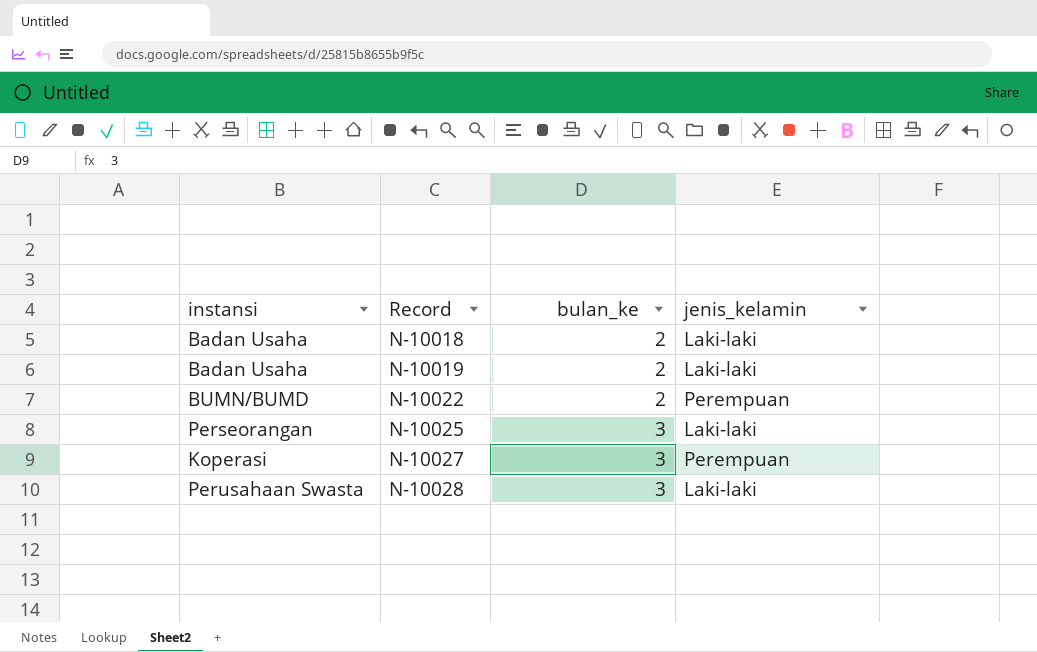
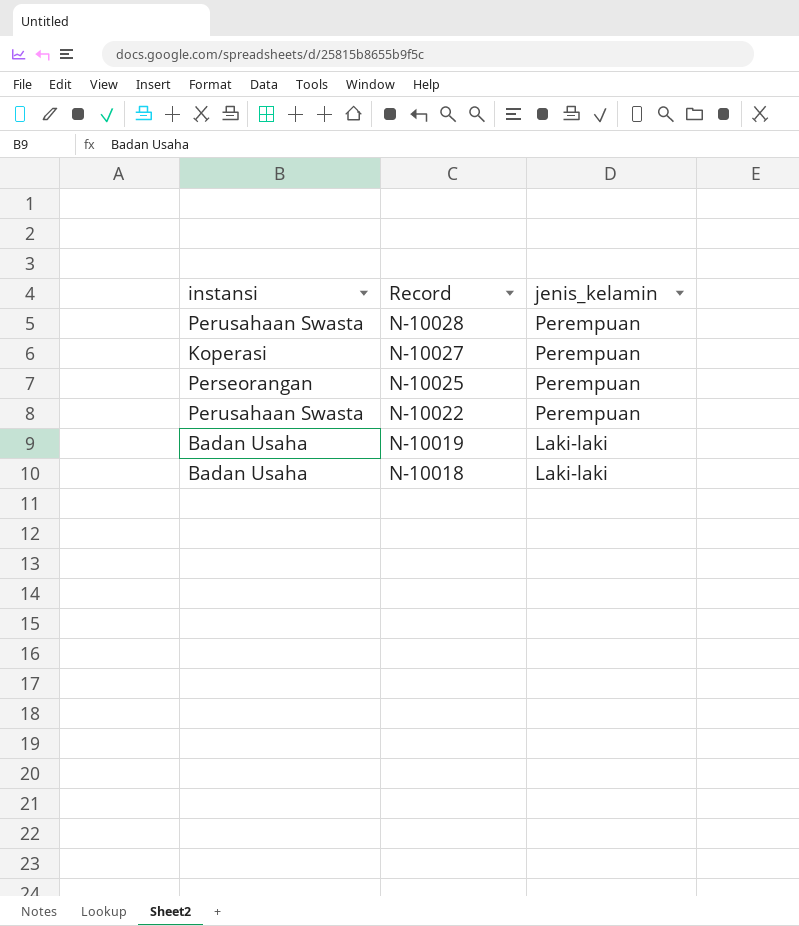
row order: Record ascending -> Record descending
column bulan_ke | position: 3 -> none
N-10028 | jenis_kelamin: Laki-laki -> Perempuan
N-10025 | jenis_kelamin: Laki-laki -> Perempuan
N-10022 | instansi: BUMN/BUMD -> Perusahaan Swasta

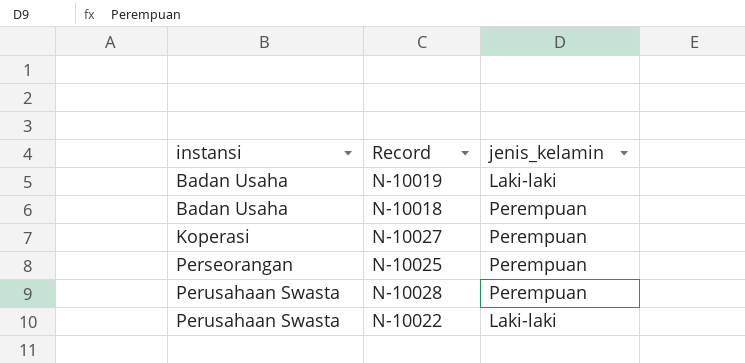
row order: Record descending -> instansi ascending
N-10018 | jenis_kelamin: Laki-laki -> Perempuan
N-10022 | jenis_kelamin: Perempuan -> Laki-laki

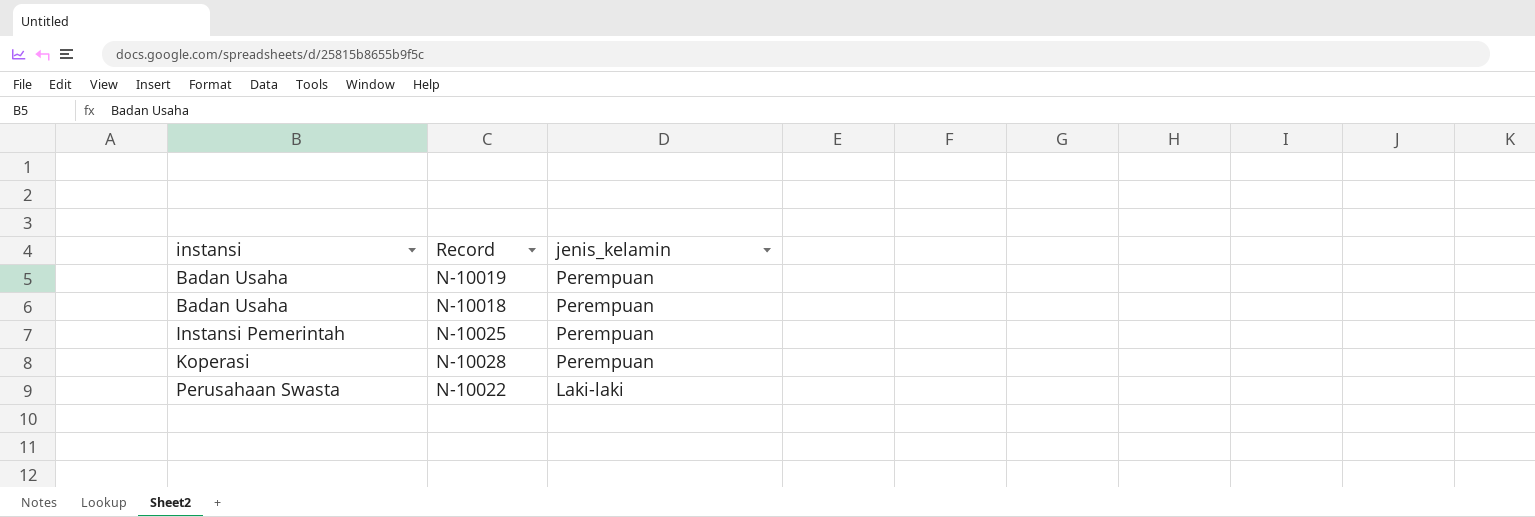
row N-10027: Koperasi | Perempuan -> none
N-10019 | jenis_kelamin: Laki-laki -> Perempuan
N-10025 | instansi: Perseorangan -> Instansi Pemerintah
N-10028 | instansi: Perusahaan Swasta -> Koperasi

